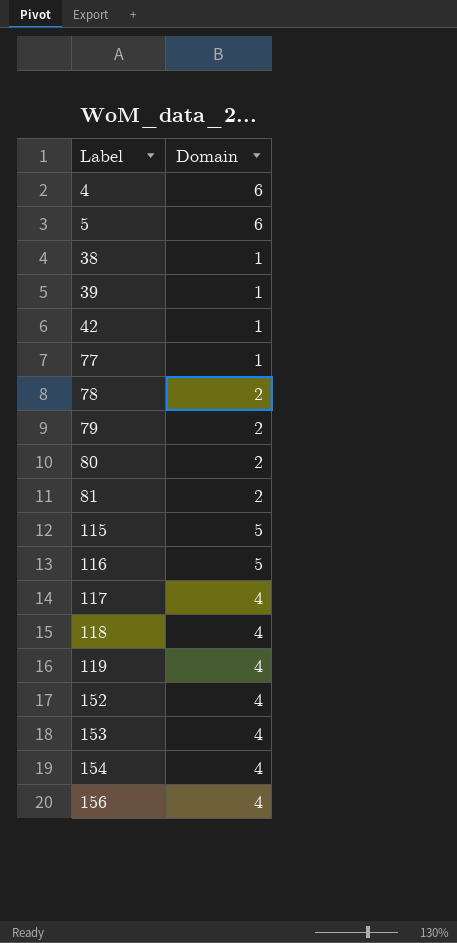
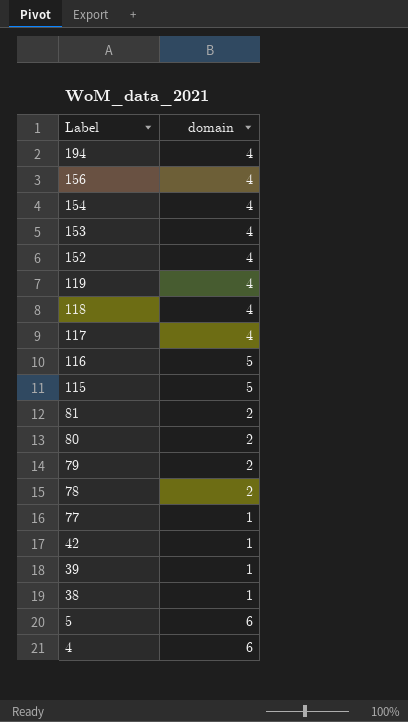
row order: Label ascending -> Label descending
column name: Domain -> domain
row 194: none -> 4

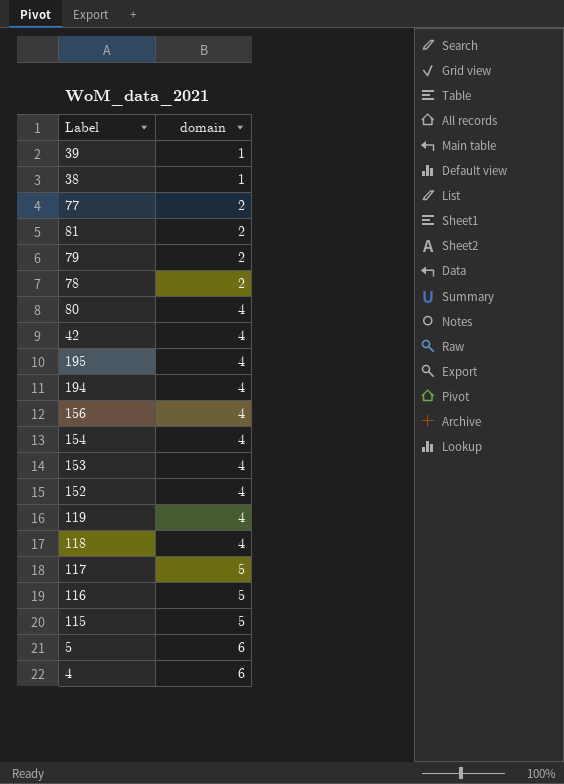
row order: Label descending -> domain ascending
77 | domain: 1 -> 2
80 | domain: 2 -> 4
42 | domain: 1 -> 4
row 195: none -> 4
117 | domain: 4 -> 5

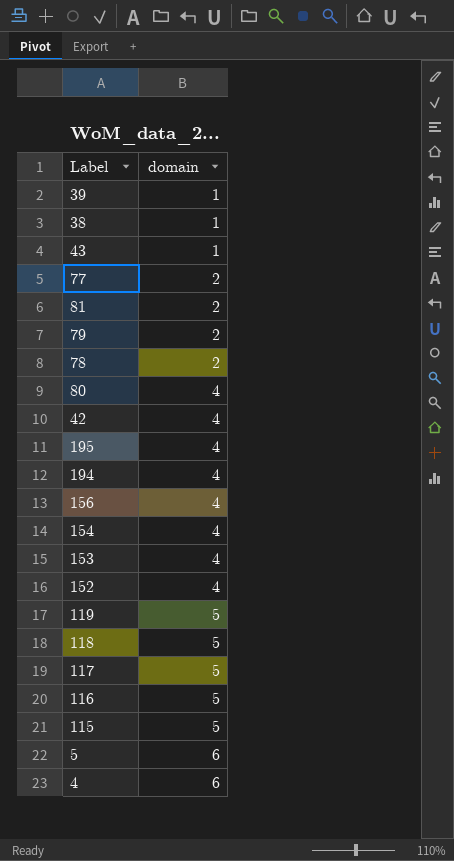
row 43: none -> 1
119 | domain: 4 -> 5
118 | domain: 4 -> 5

